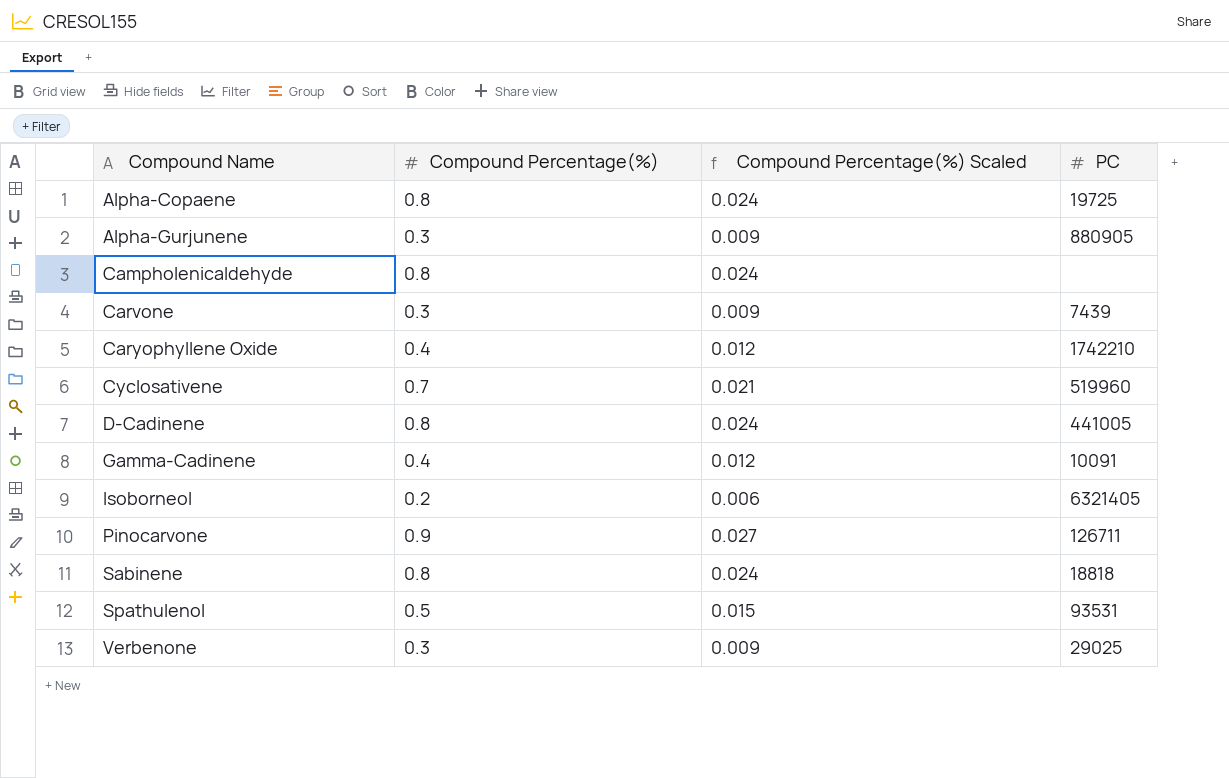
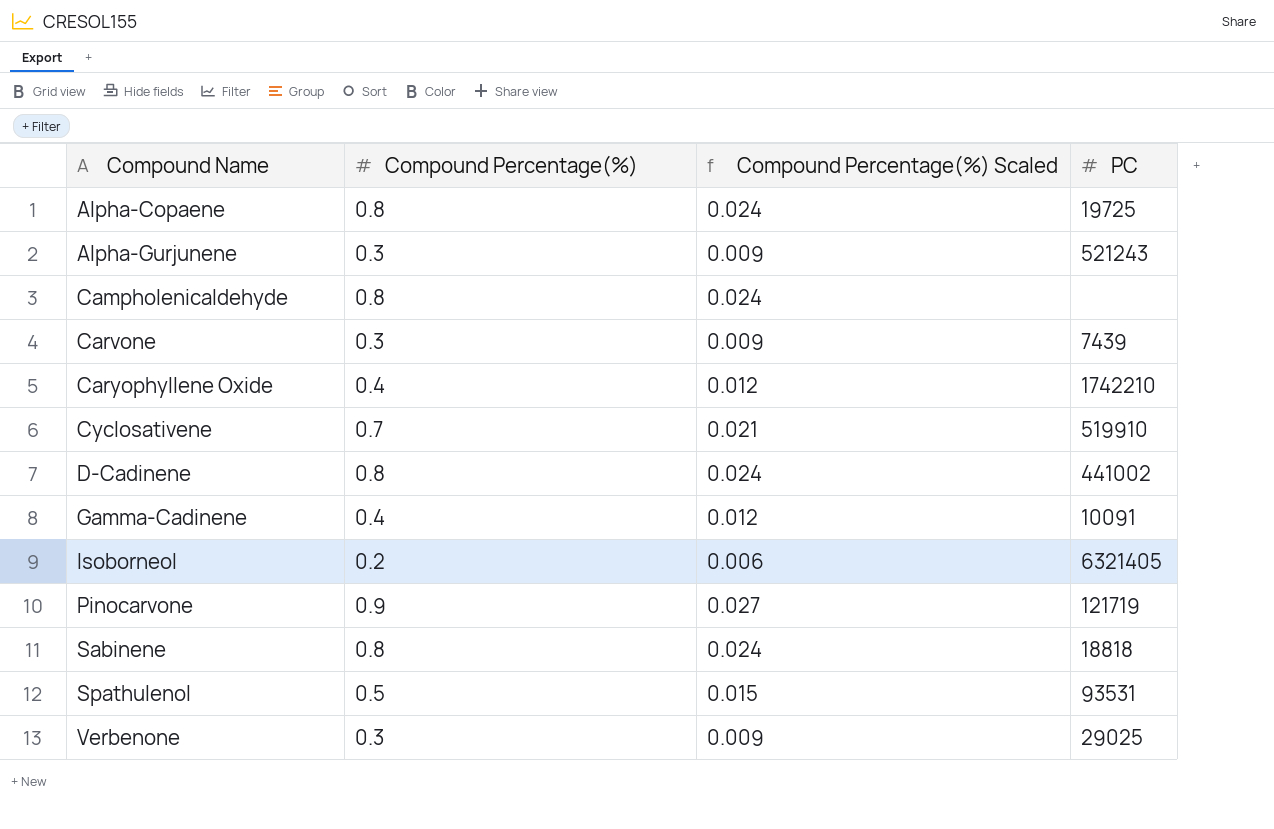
Alpha-Gurjunene | PC: 880905 -> 521243
Cyclosativene | PC: 519960 -> 519910
D-Cadinene | PC: 441005 -> 441002
Pinocarvone | PC: 126711 -> 121719

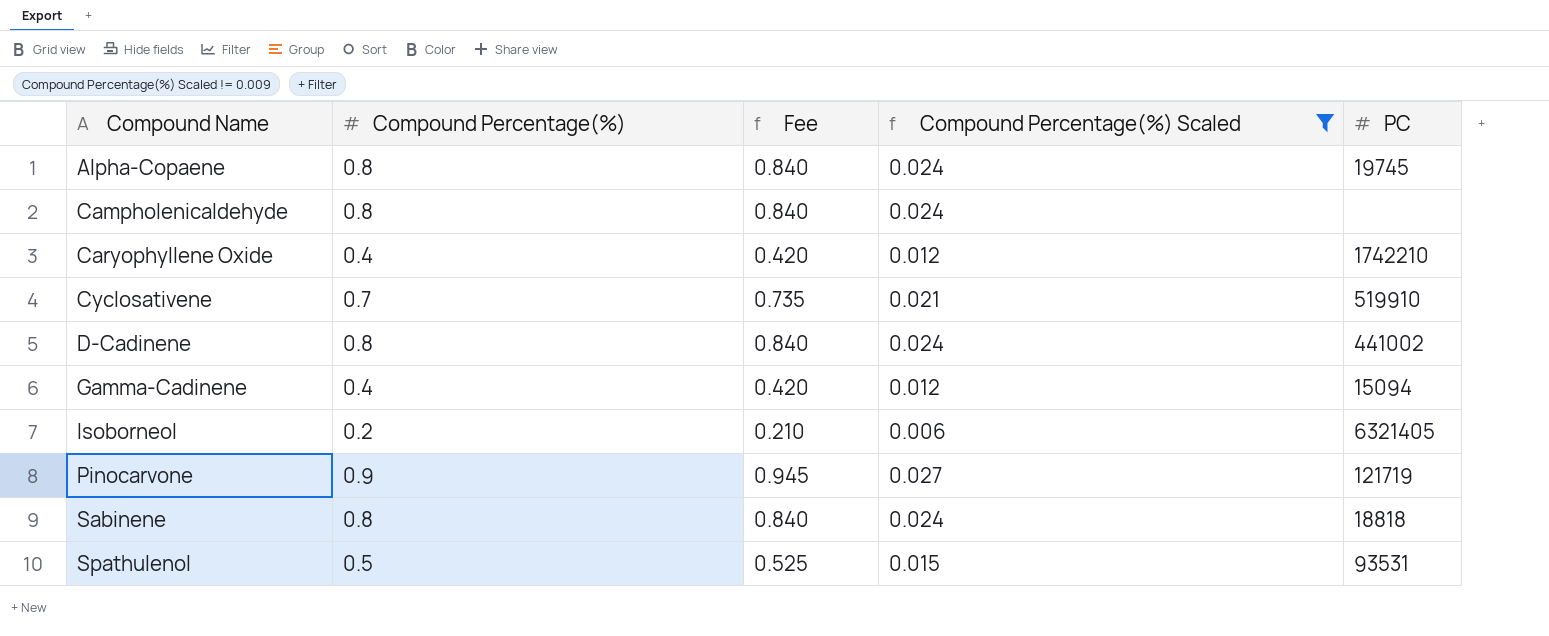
filter: none -> Compound Percentage(%) Scaled != 0.009
column Fee | formula: none -> [Compound Percentage(%)] * 1.05
Alpha-Copaene | PC: 19725 -> 19745
Gamma-Cadinene | PC: 10091 -> 15094

